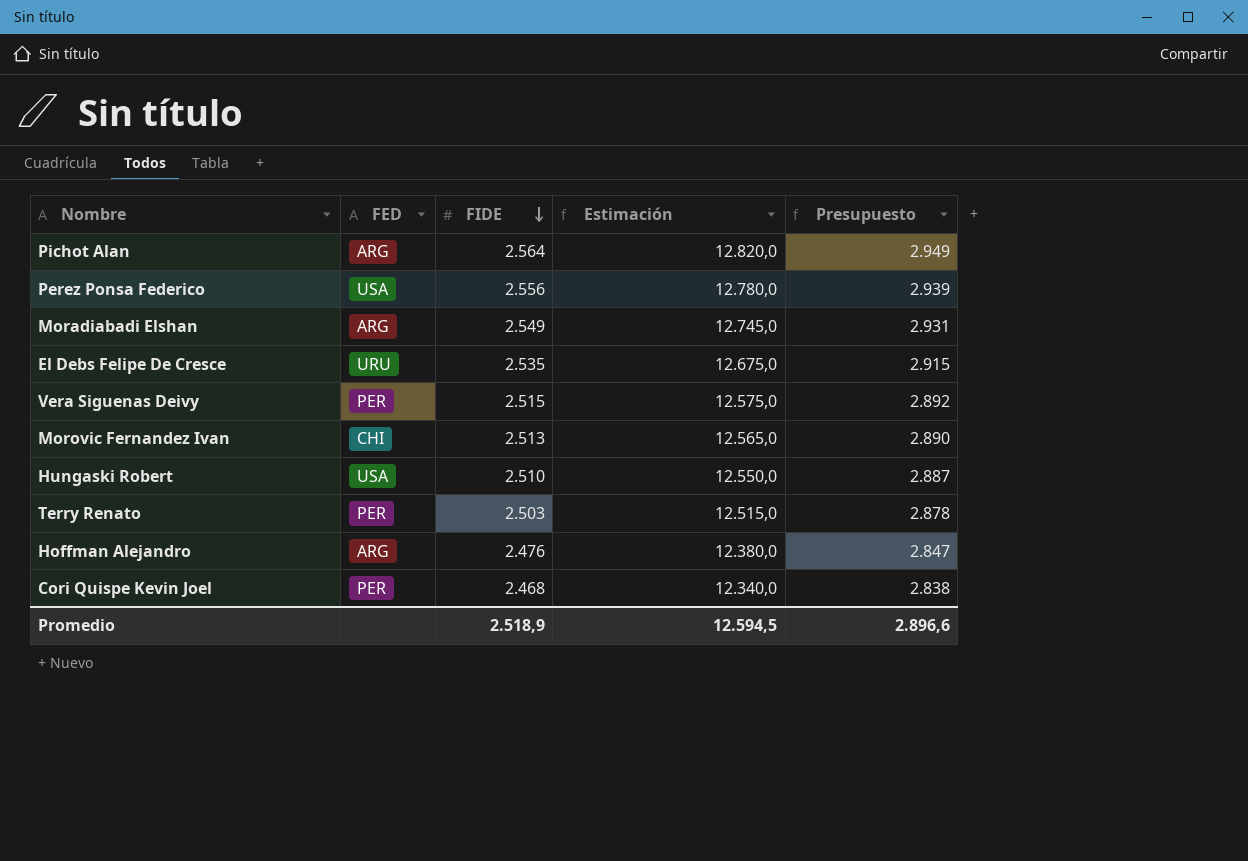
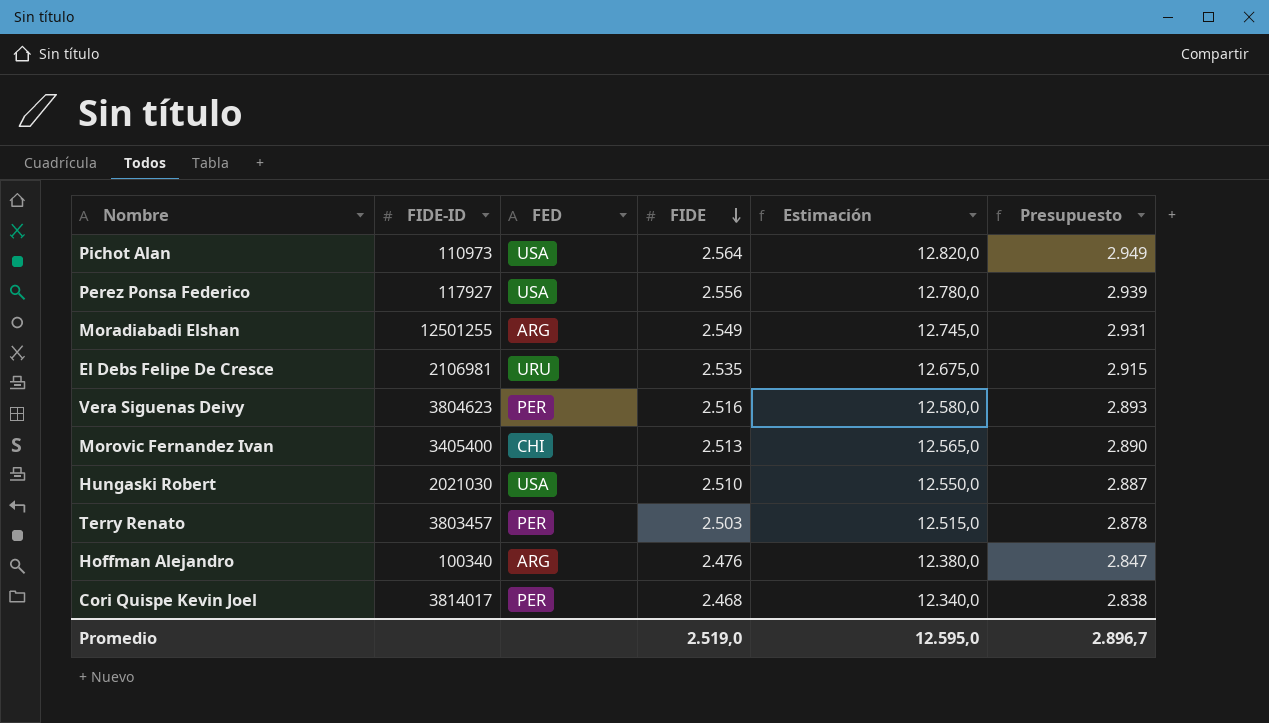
column FIDE-ID | position: none -> 2
Pichot Alan | FED: ARG -> USA
Vera Siguenas Deivy | FIDE: 2.515 -> 2.516
Vera Siguenas Deivy | Estimación: 12.575,0 -> 12.580,0
Vera Siguenas Deivy | Presupuesto: 2.892 -> 2.893
Promedio | FIDE: 2.518,9 -> 2.519,0
Promedio | Estimación: 12.594,5 -> 12.595,0
Promedio | Presupuesto: 2.896,6 -> 2.896,7

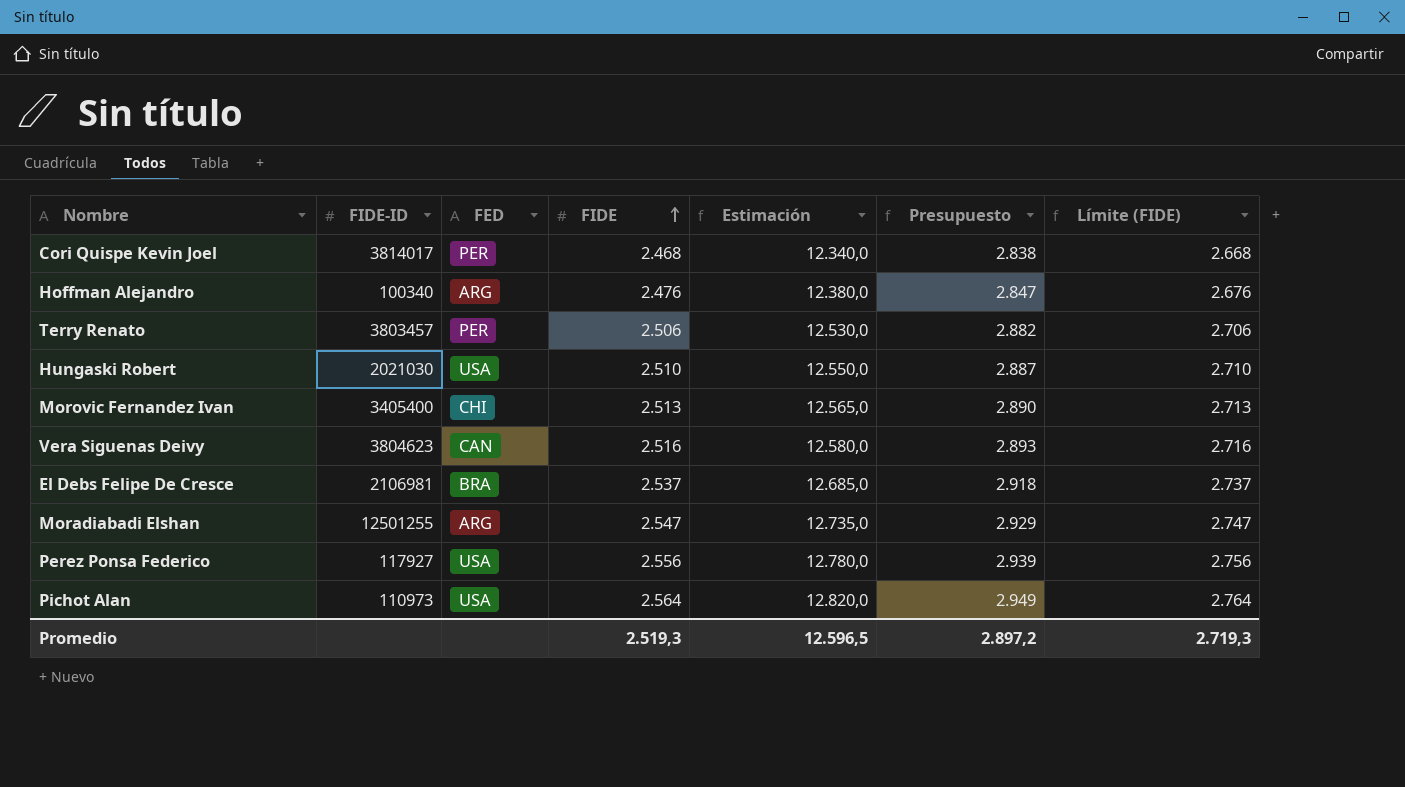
row order: FIDE descending -> FIDE ascending
column Límite (FIDE) | formula: none -> [FIDE] + 200
Terry Renato | FIDE: 2.503 -> 2.506
Terry Renato | Estimación: 12.515,0 -> 12.530,0
Terry Renato | Presupuesto: 2.878 -> 2.882
Vera Siguenas Deivy | FED: PER -> CAN
El Debs Felipe De Cresce | FED: URU -> BRA
El Debs Felipe De Cresce | FIDE: 2.535 -> 2.537
El Debs Felipe De Cresce | Estimación: 12.675,0 -> 12.685,0
El Debs Felipe De Cresce | Presupuesto: 2.915 -> 2.918
Moradiabadi Elshan | FIDE: 2.549 -> 2.547
Moradiabadi Elshan | Estimación: 12.745,0 -> 12.735,0
Moradiabadi Elshan | Presupuesto: 2.931 -> 2.929
Promedio | FIDE: 2.519,0 -> 2.519,3
Promedio | Estimación: 12.595,0 -> 12.596,5
Promedio | Presupuesto: 2.896,7 -> 2.897,2

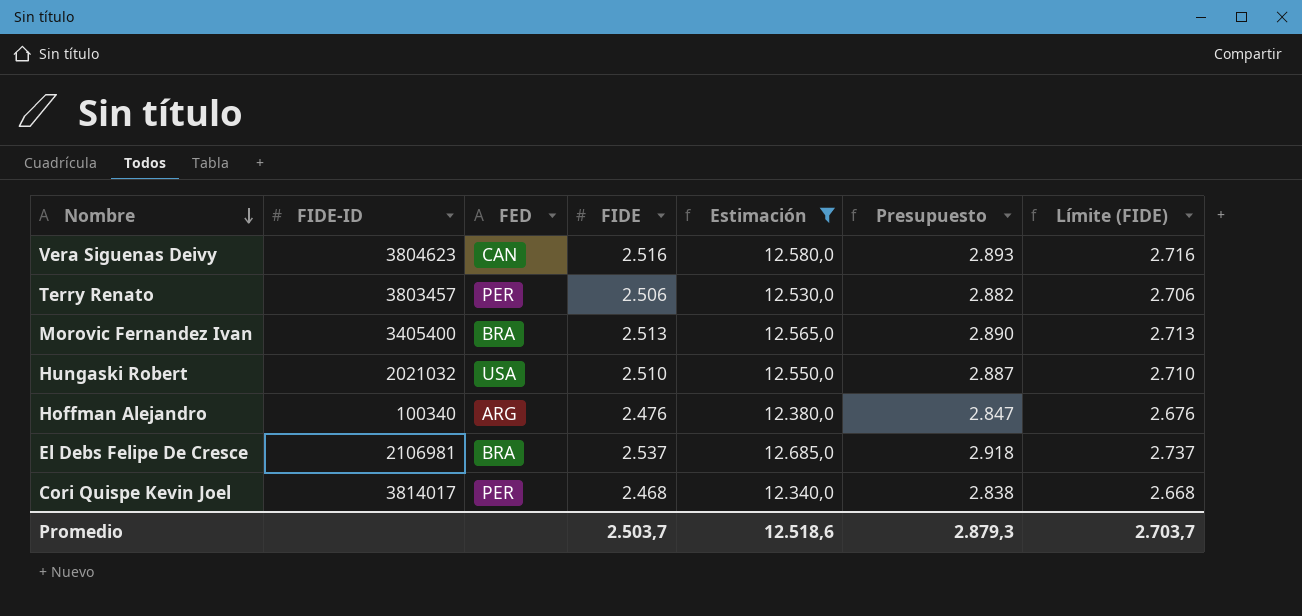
filter: none -> Estimación <= 12.685,0
row order: FIDE ascending -> Nombre descending
Morovic Fernandez Ivan | FED: CHI -> BRA
Hungaski Robert | FIDE-ID: 2021030 -> 2021032
Promedio | FIDE: 2.519,3 -> 2.503,7
Promedio | Estimación: 12.596,5 -> 12.518,6
Promedio | Presupuesto: 2.897,2 -> 2.879,3
Promedio | Límite (FIDE): 2.719,3 -> 2.703,7

